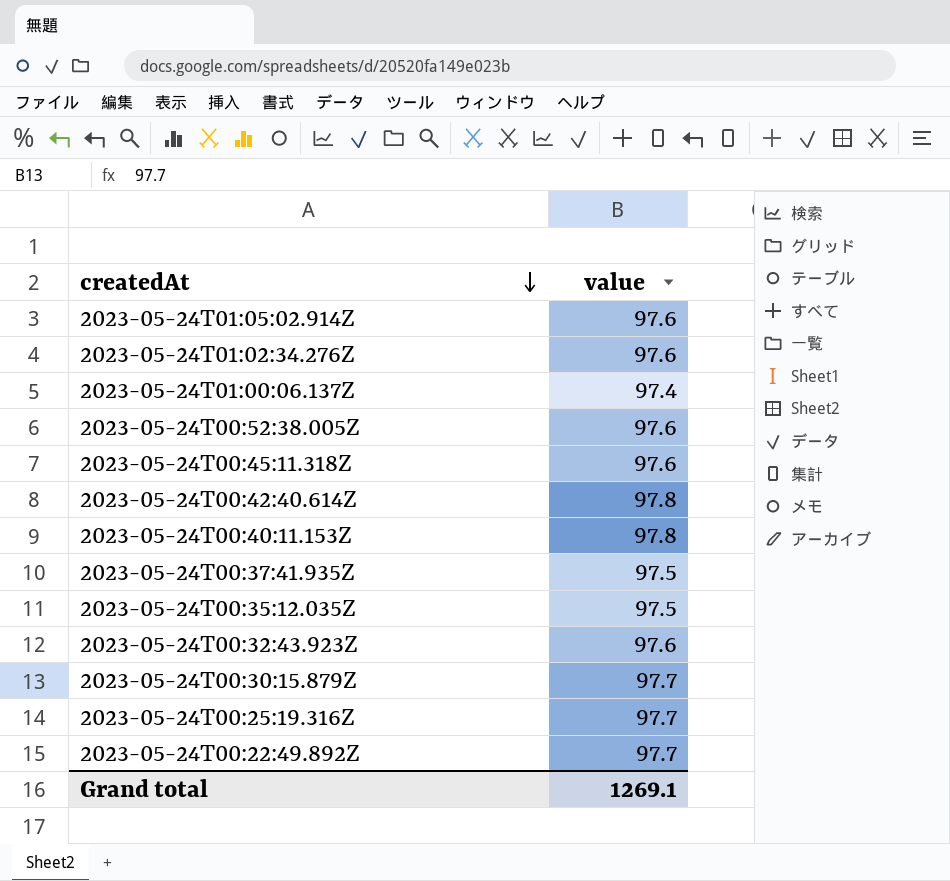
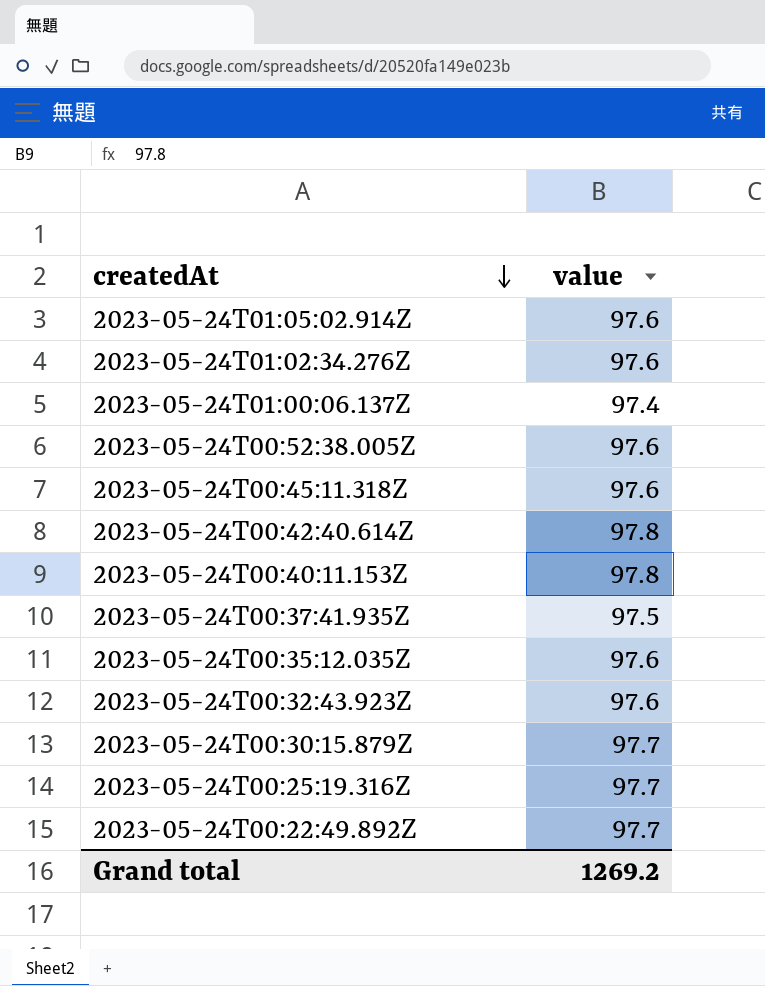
2023-05-24T00:35:12.035Z | value: 97.5 -> 97.6
Grand total | value: 1269.1 -> 1269.2

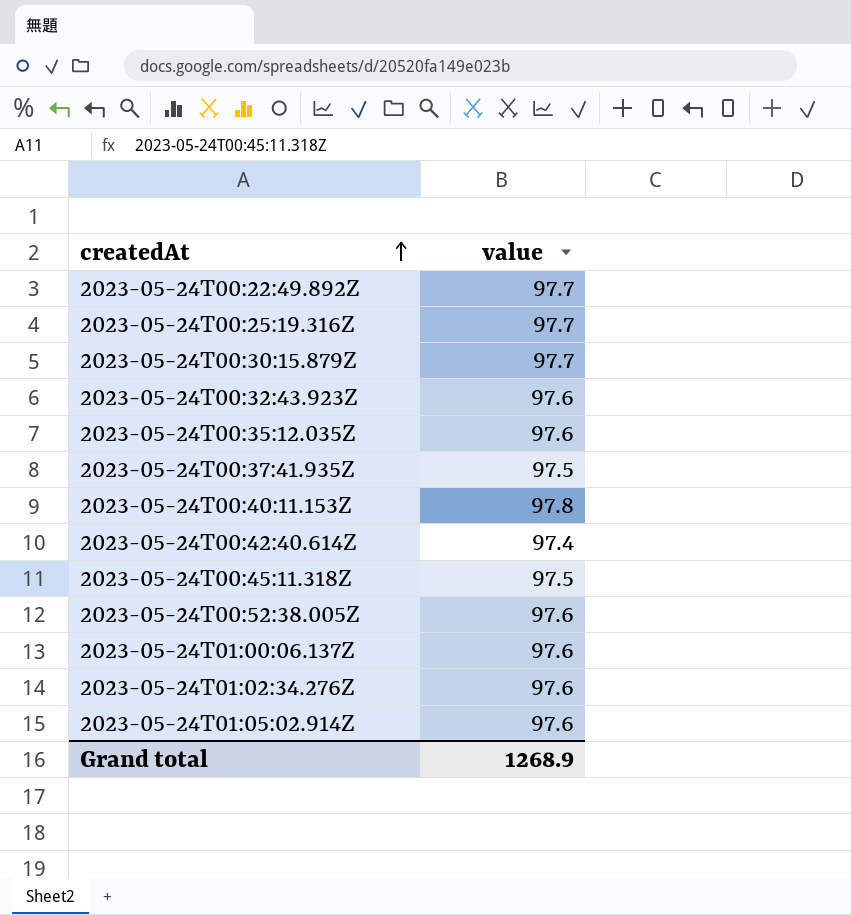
row order: createdAt descending -> createdAt ascending
2023-05-24T00:42:40.614Z | value: 97.8 -> 97.4
2023-05-24T00:45:11.318Z | value: 97.6 -> 97.5
2023-05-24T01:00:06.137Z | value: 97.4 -> 97.6
Grand total | value: 1269.2 -> 1268.9

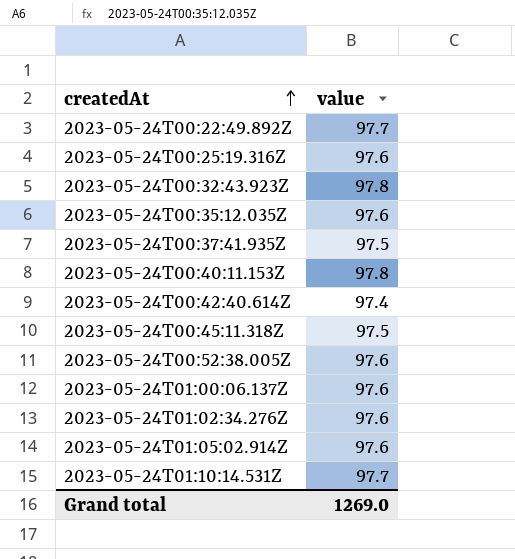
row 2023-05-24T00:30:15.879Z: 97.7 -> none
2023-05-24T00:25:19.316Z | value: 97.7 -> 97.6
2023-05-24T00:32:43.923Z | value: 97.6 -> 97.8
row 2023-05-24T01:10:14.531Z: none -> 97.7
Grand total | value: 1268.9 -> 1269.0

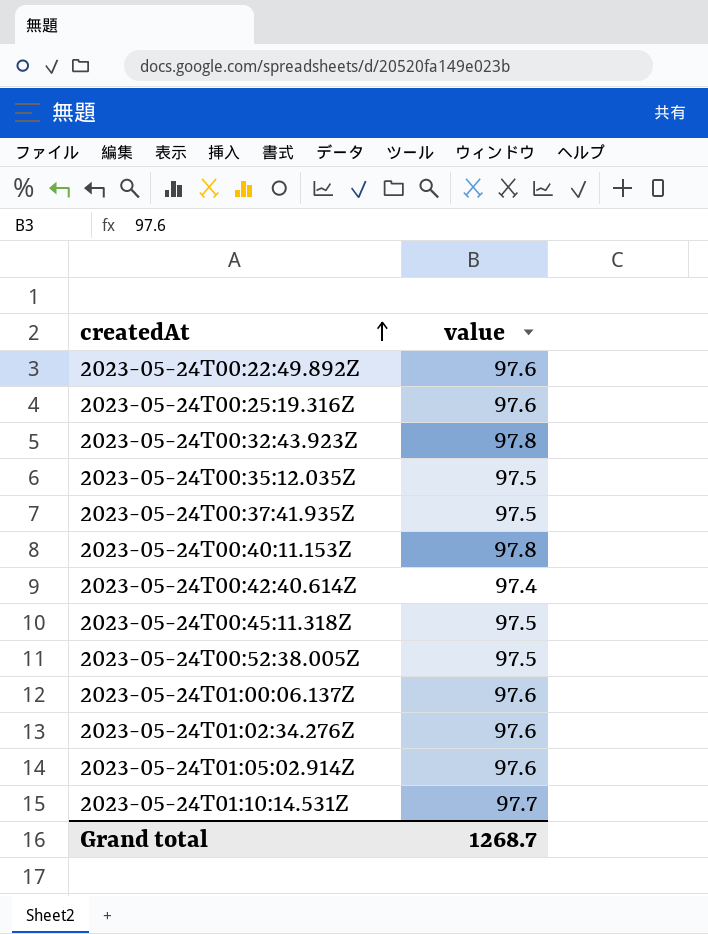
2023-05-24T00:22:49.892Z | value: 97.7 -> 97.6
2023-05-24T00:35:12.035Z | value: 97.6 -> 97.5
2023-05-24T00:52:38.005Z | value: 97.6 -> 97.5
Grand total | value: 1269.0 -> 1268.7

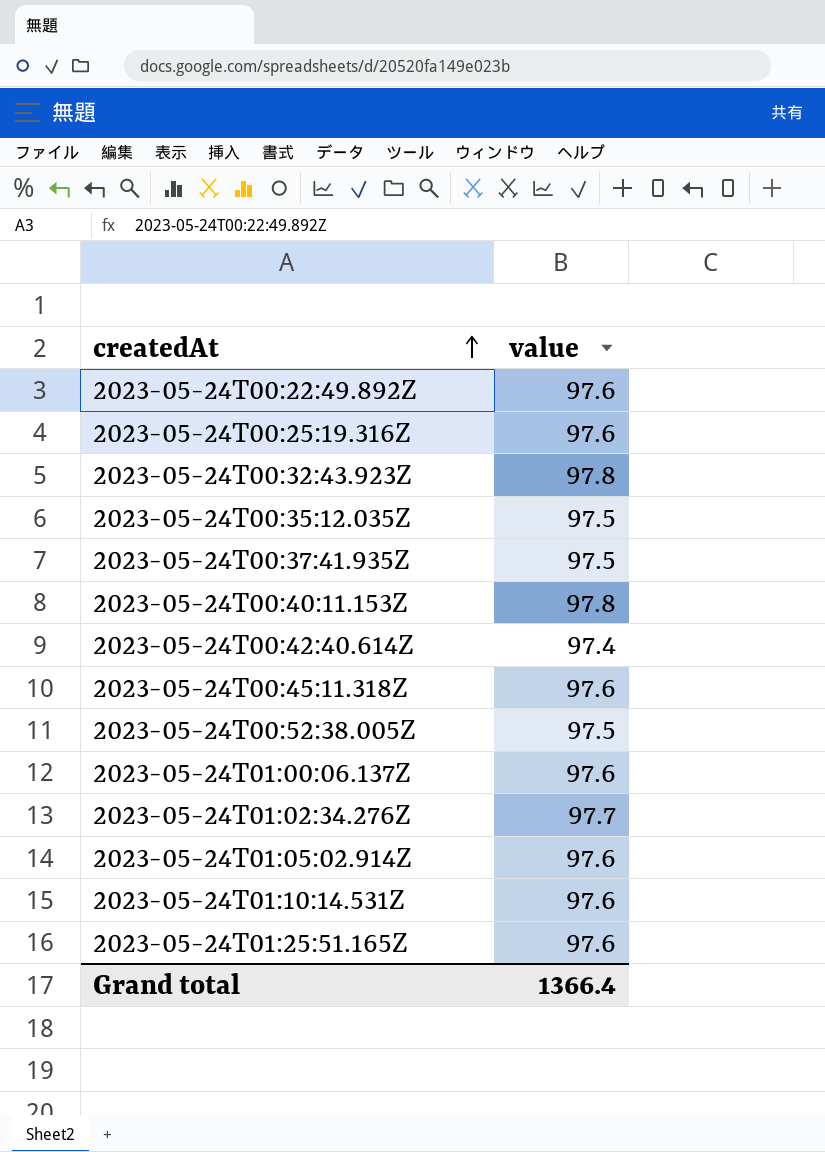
2023-05-24T00:45:11.318Z | value: 97.5 -> 97.6
2023-05-24T01:02:34.276Z | value: 97.6 -> 97.7
2023-05-24T01:10:14.531Z | value: 97.7 -> 97.6
row 2023-05-24T01:25:51.165Z: none -> 97.6
Grand total | value: 1268.7 -> 1366.4

